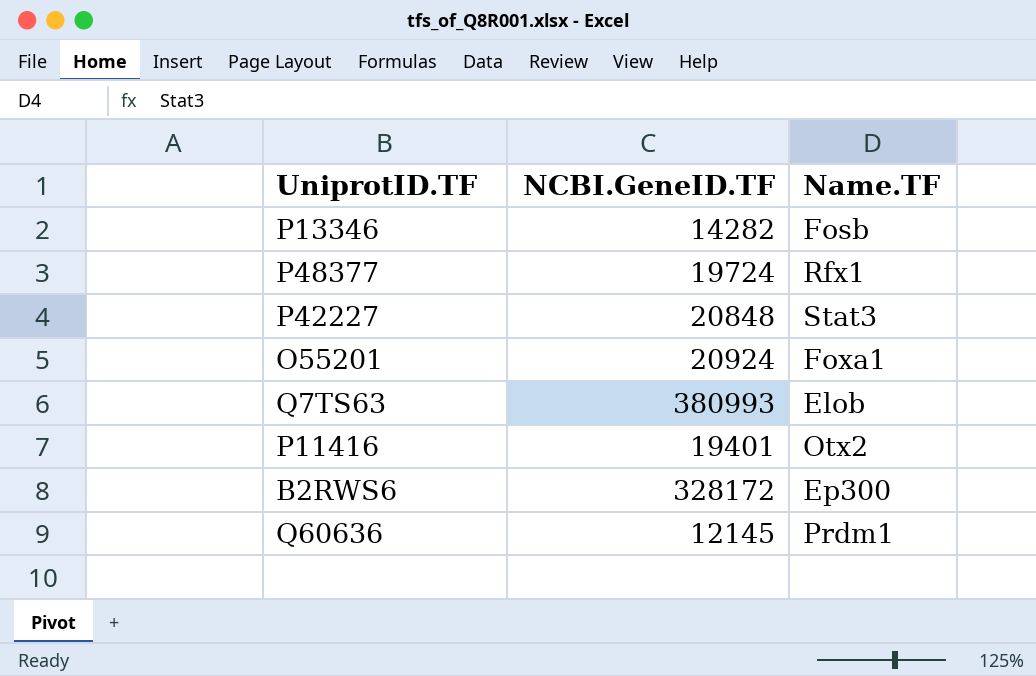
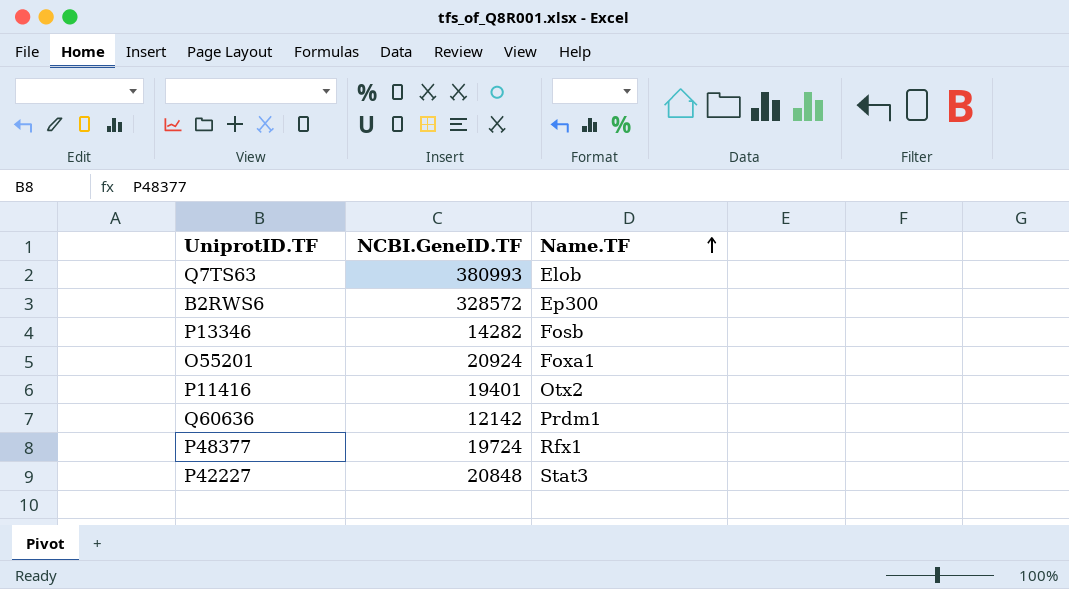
row order: none -> Name.TF ascending
B2RWS6 | NCBI.GeneID.TF: 328172 -> 328572
Q60636 | NCBI.GeneID.TF: 12145 -> 12142

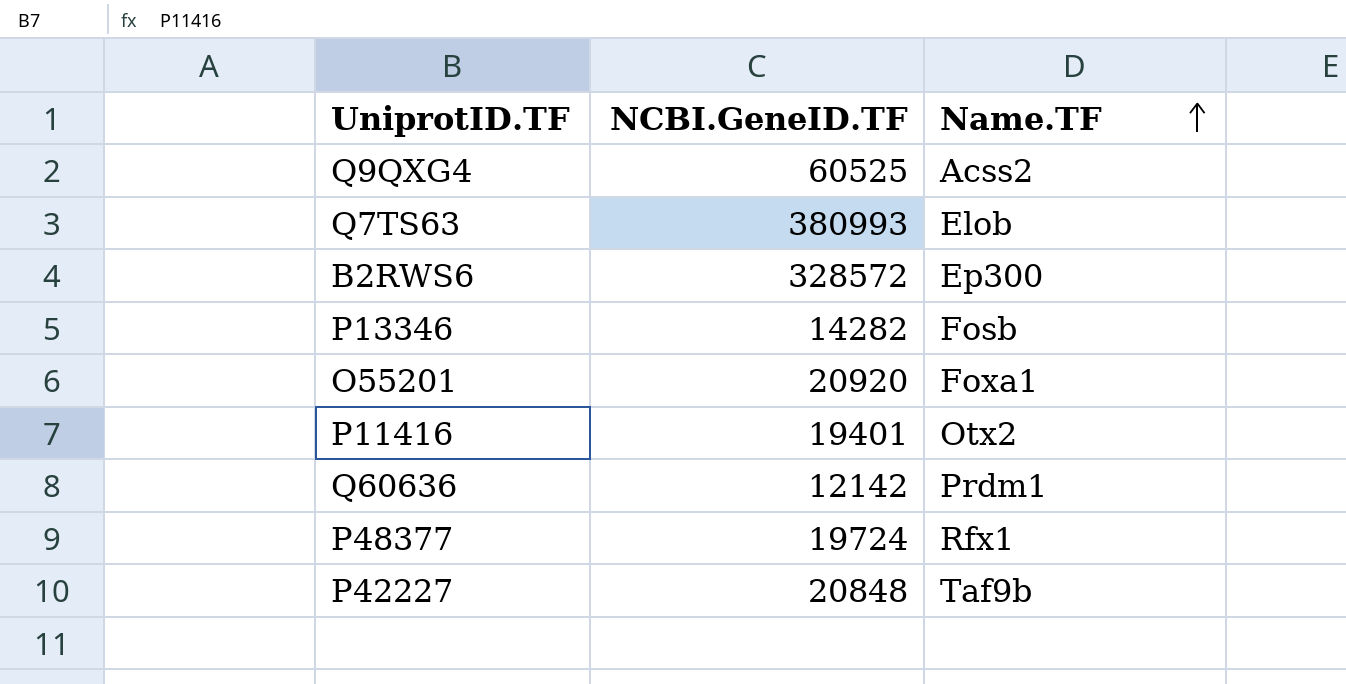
row Q9QXG4: none -> 60525 | Acss2
O55201 | NCBI.GeneID.TF: 20924 -> 20920
P42227 | Name.TF: Stat3 -> Taf9b

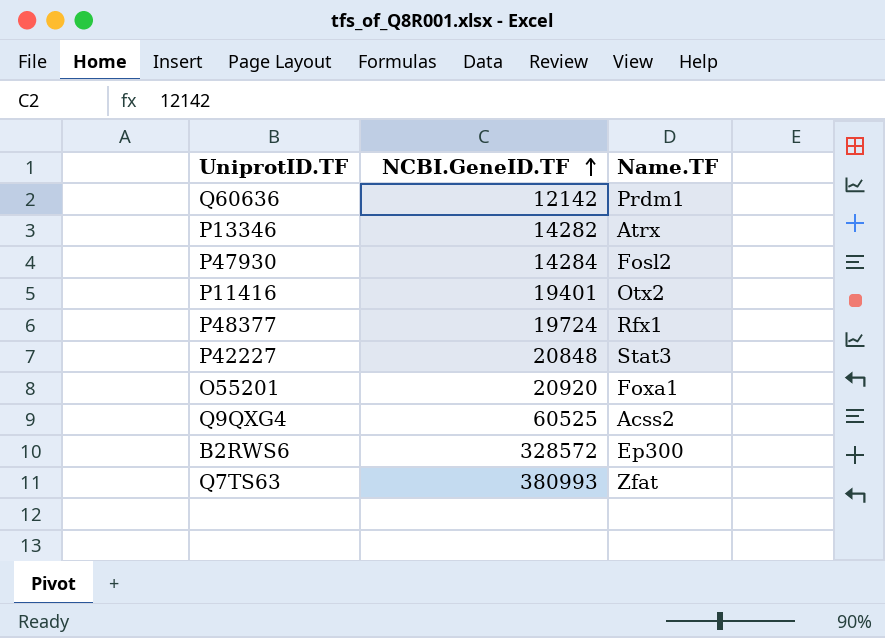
row order: Name.TF ascending -> NCBI.GeneID.TF ascending
P13346 | Name.TF: Fosb -> Atrx
row P47930: none -> 14284 | Fosl2
P42227 | Name.TF: Taf9b -> Stat3
Q7TS63 | Name.TF: Elob -> Zfat

